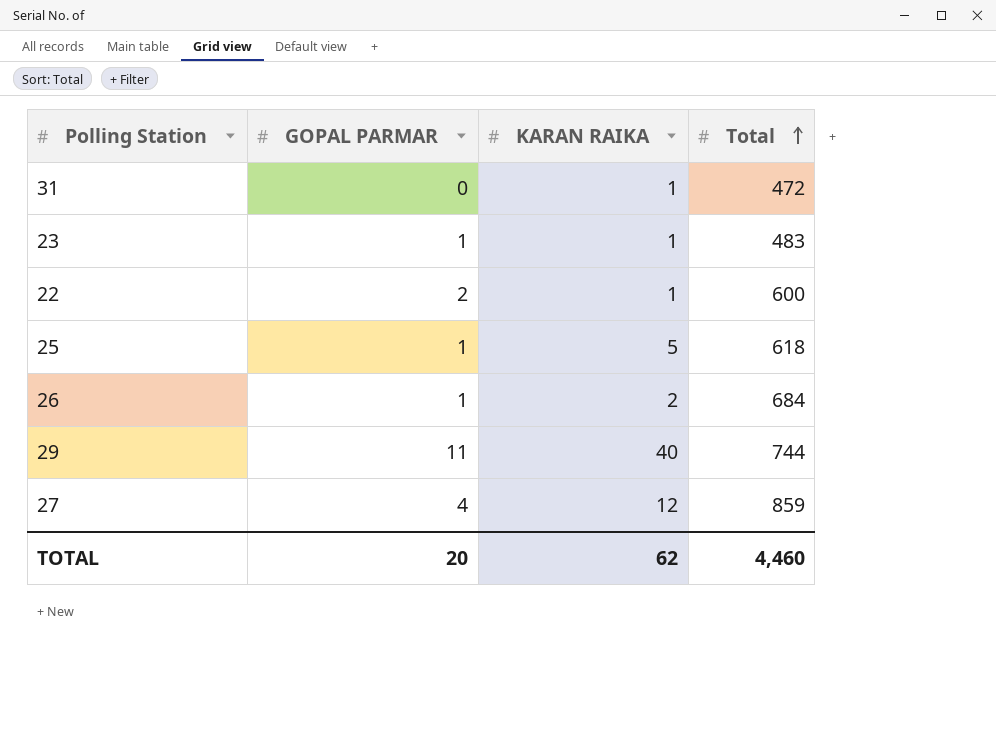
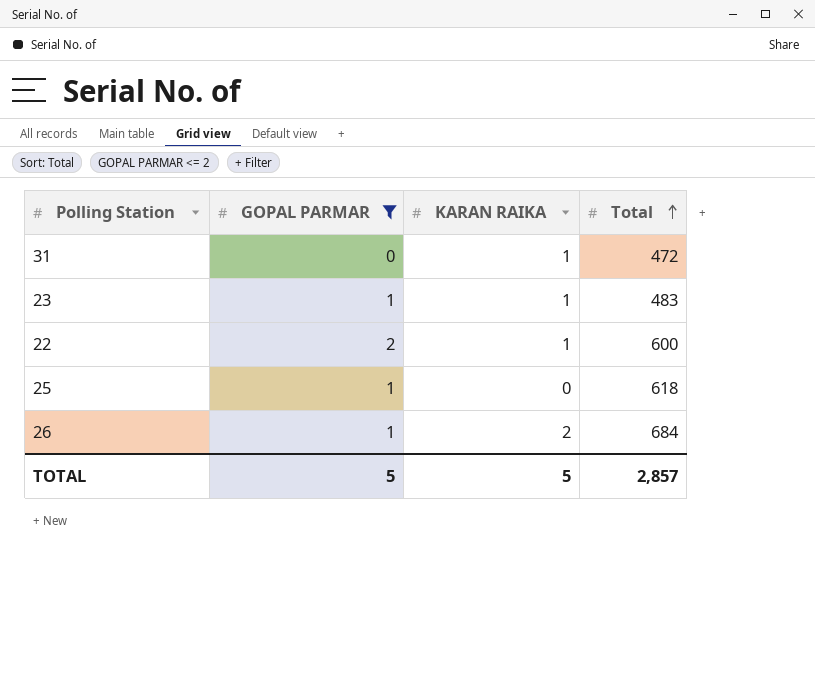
filter: none -> GOPAL PARMAR <= 2
25 | KARAN RAIKA: 5 -> 0
TOTAL | GOPAL PARMAR: 20 -> 5
TOTAL | KARAN RAIKA: 62 -> 5
TOTAL | Total: 4,460 -> 2,857

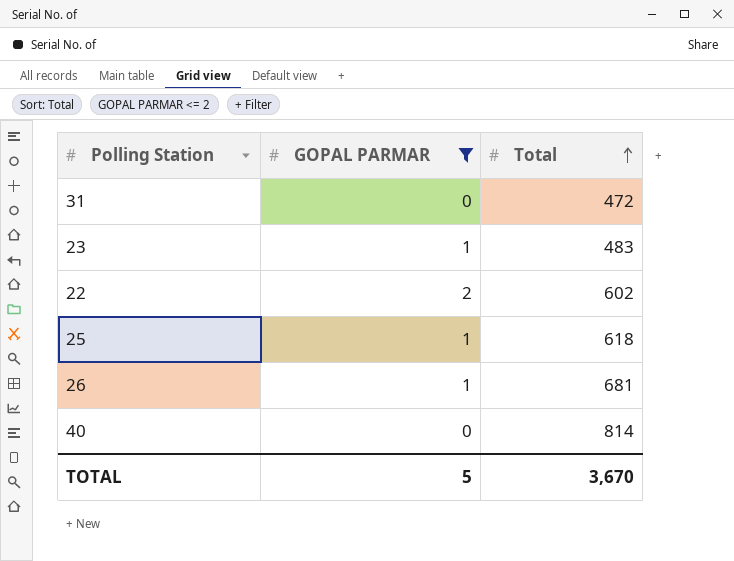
column KARAN RAIKA | position: 3 -> none
22 | Total: 600 -> 602
26 | Total: 684 -> 681
row 40: none -> 0 | 814
TOTAL | Total: 2,857 -> 3,670

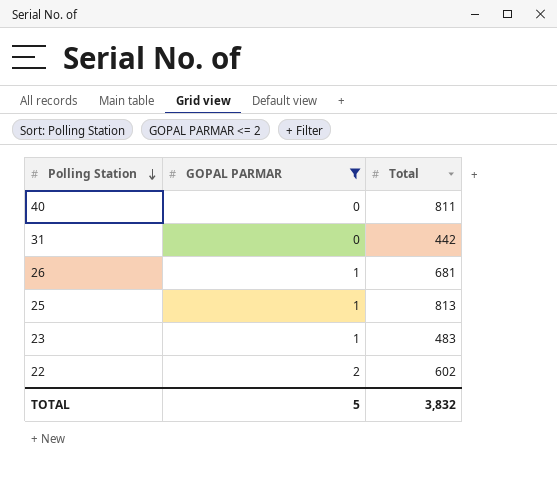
row order: Total ascending -> Polling Station descending
40 | Total: 814 -> 811
31 | Total: 472 -> 442
25 | Total: 618 -> 813
TOTAL | Total: 3,670 -> 3,832

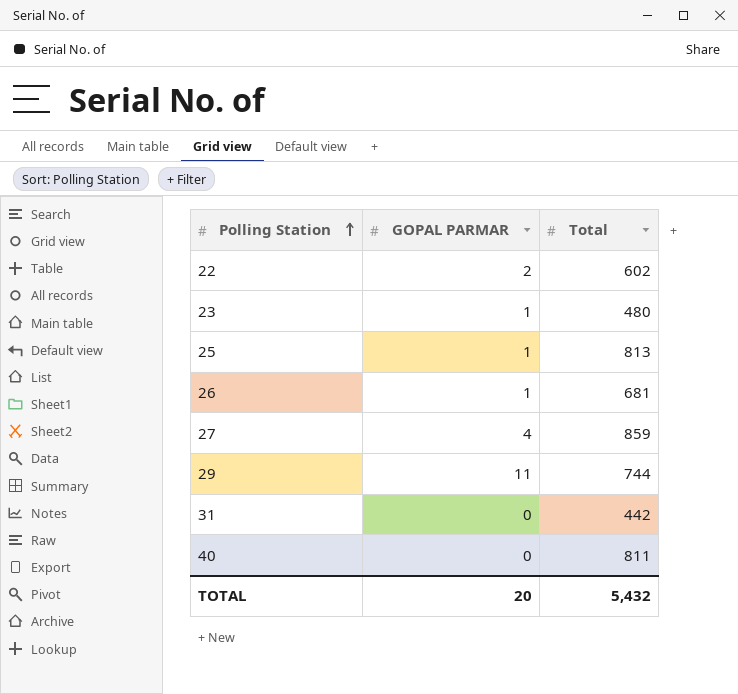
filter: GOPAL PARMAR <= 2 -> none
row order: Polling Station descending -> Polling Station ascending
23 | Total: 483 -> 480
TOTAL | GOPAL PARMAR: 5 -> 20
TOTAL | Total: 3,832 -> 5,432

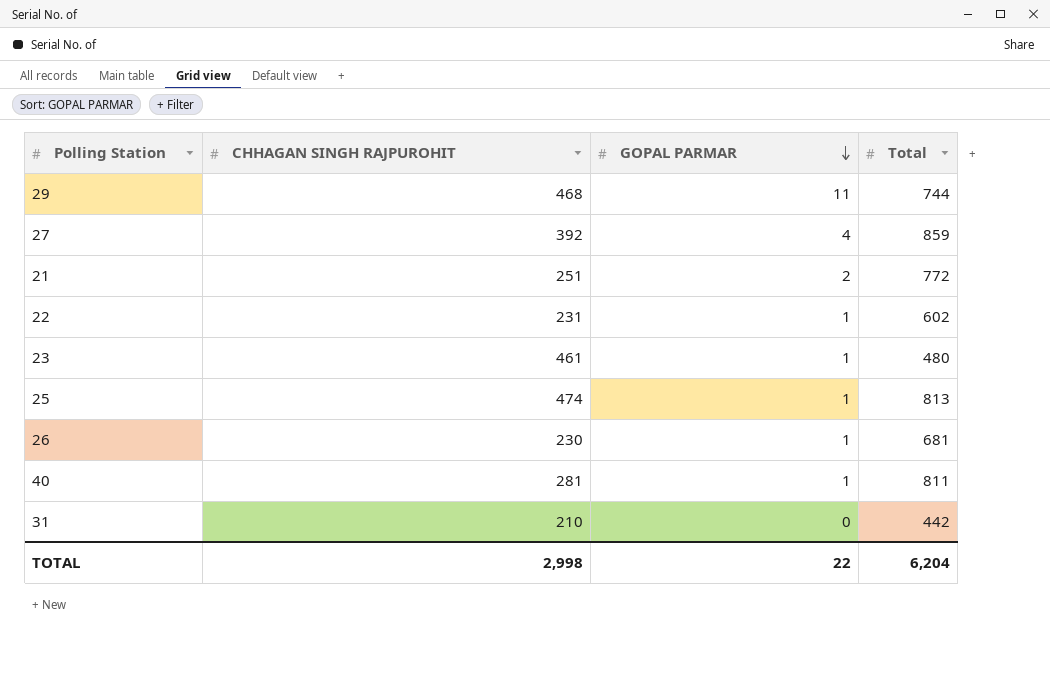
row order: Polling Station ascending -> GOPAL PARMAR descending
column CHHAGAN SINGH RAJPUROHIT | position: none -> 2
row 21: none -> 251 | 2 | 772
22 | GOPAL PARMAR: 2 -> 1
40 | GOPAL PARMAR: 0 -> 1
TOTAL | GOPAL PARMAR: 20 -> 22
TOTAL | Total: 5,432 -> 6,204

